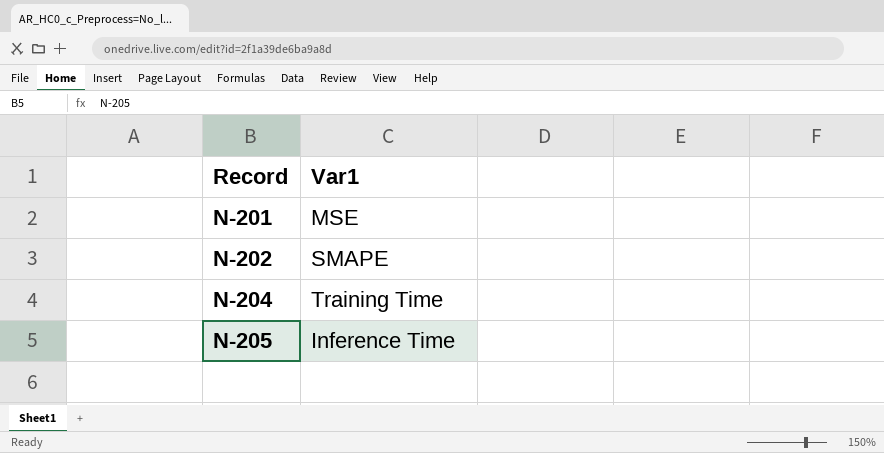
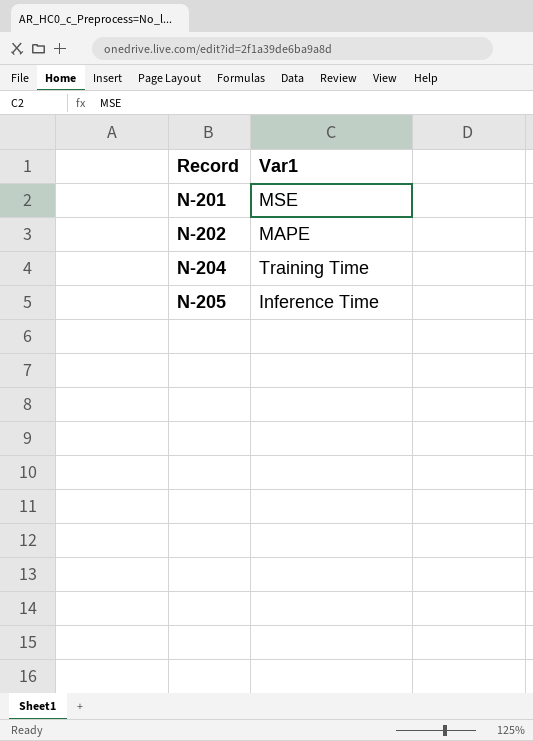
N-202 | Var1: SMAPE -> MAPE

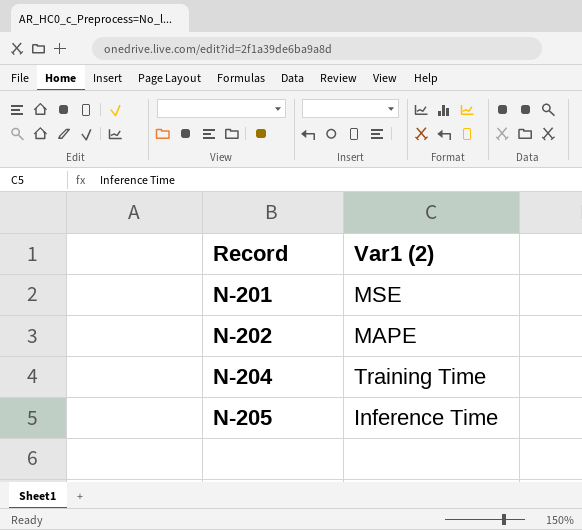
column name: Var1 -> Var1 (2)

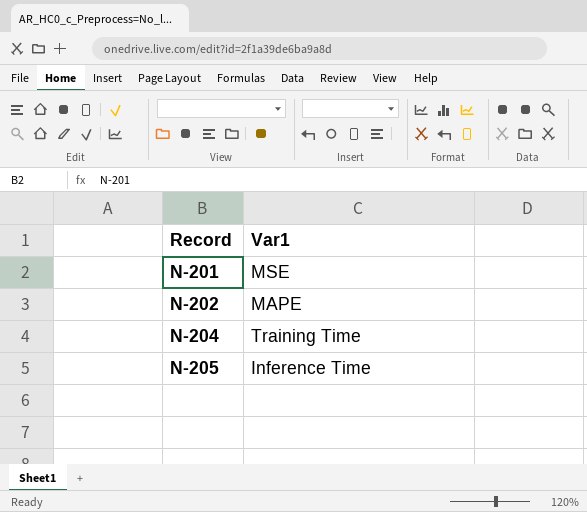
column name: Var1 (2) -> Var1

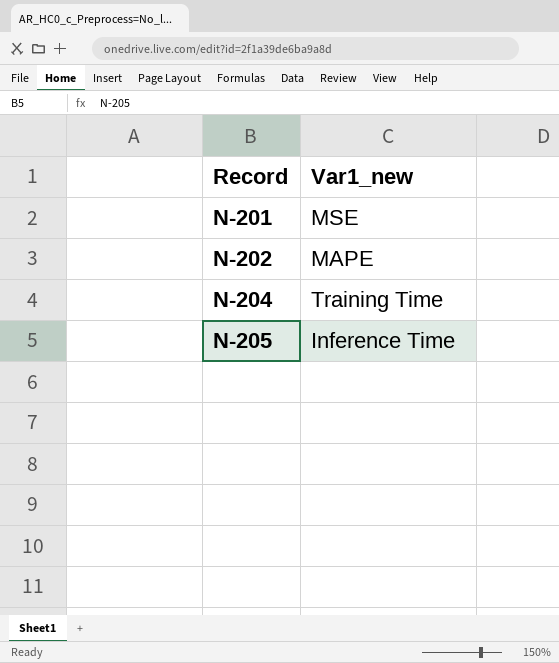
column name: Var1 -> Var1_new

